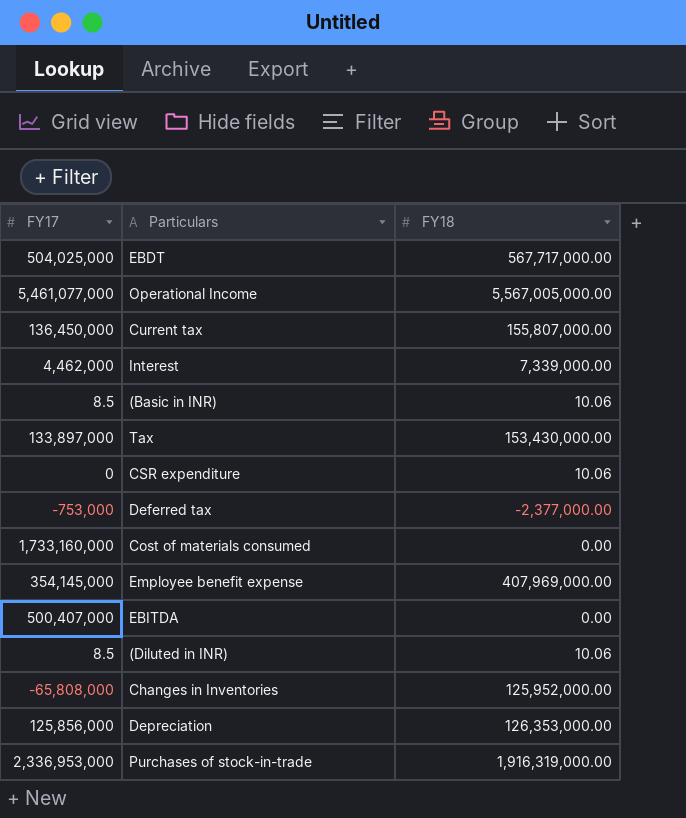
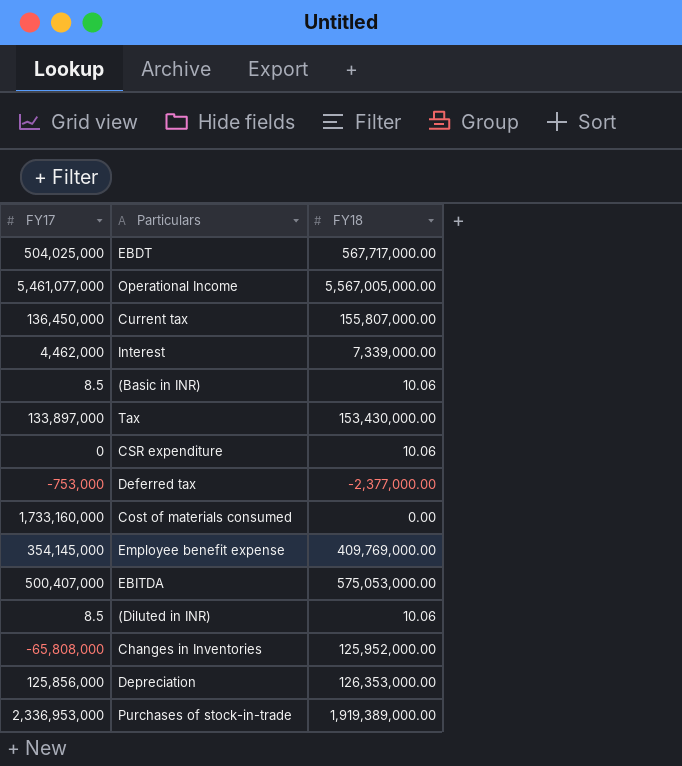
Employee benefit expense | FY18: 407,969,000.00 -> 409,769,000.00
EBITDA | FY18: 0.00 -> 575,053,000.00
Purchases of stock-in-trade | FY18: 1,916,319,000.00 -> 1,919,389,000.00

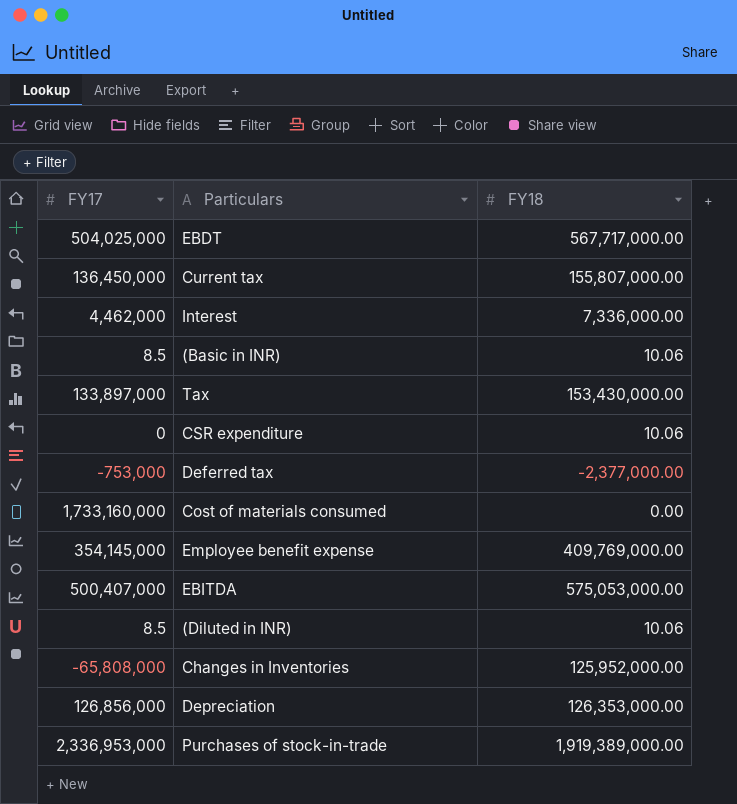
row Operational Income: 5,461,077,000 | 5,567,005,000.00 -> none
Interest | FY18: 7,339,000.00 -> 7,336,000.00
Depreciation | FY17: 125,856,000 -> 126,856,000

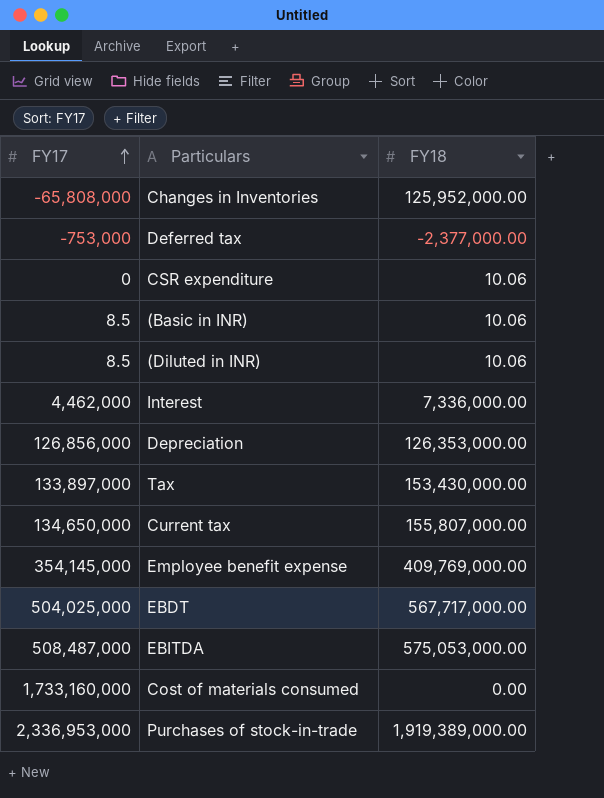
row order: none -> FY17 ascending
Current tax | FY17: 136,450,000 -> 134,650,000
EBITDA | FY17: 500,407,000 -> 508,487,000

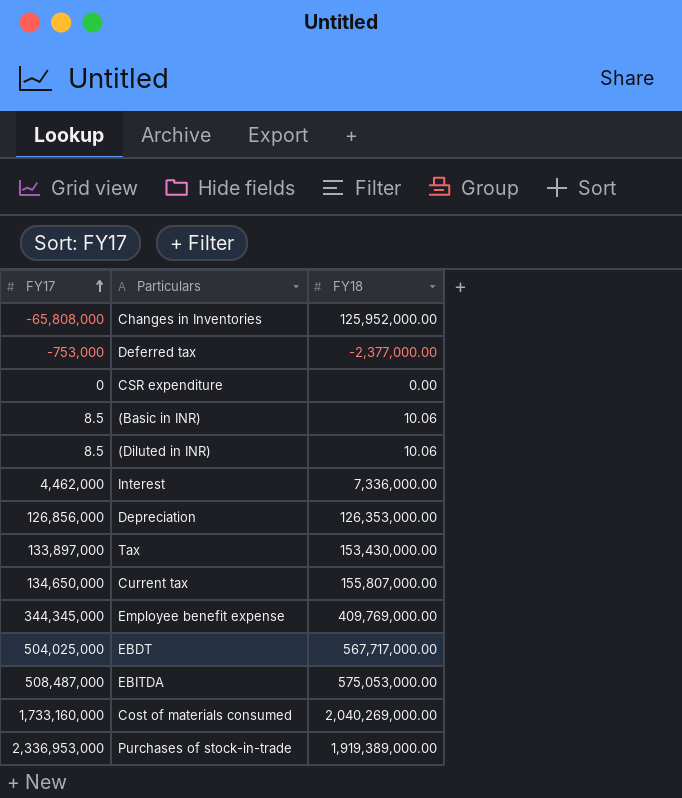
CSR expenditure | FY18: 10.06 -> 0.00
Employee benefit expense | FY17: 354,145,000 -> 344,345,000
Cost of materials consumed | FY18: 0.00 -> 2,040,269,000.00

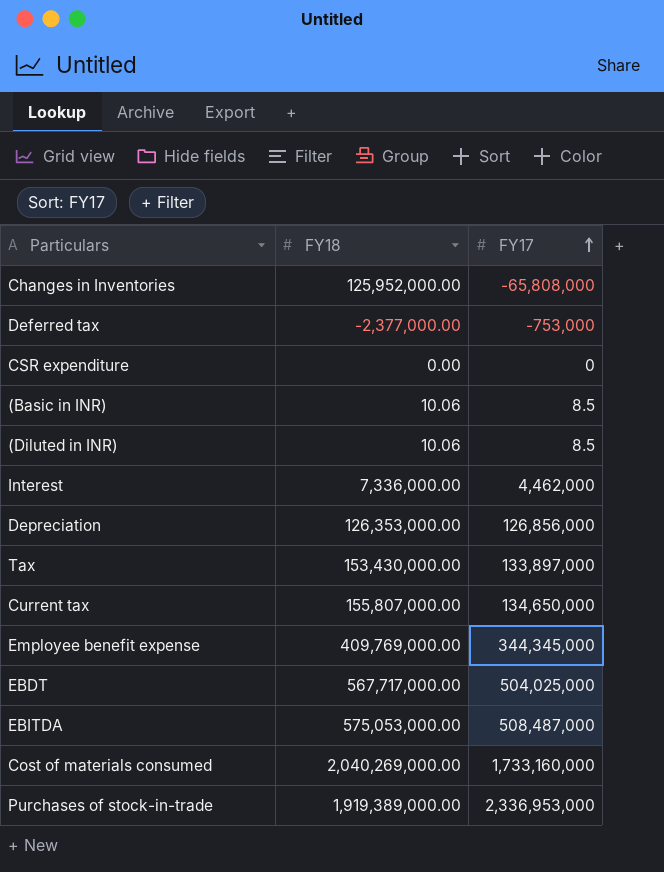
column FY17 | position: 1 -> 3

